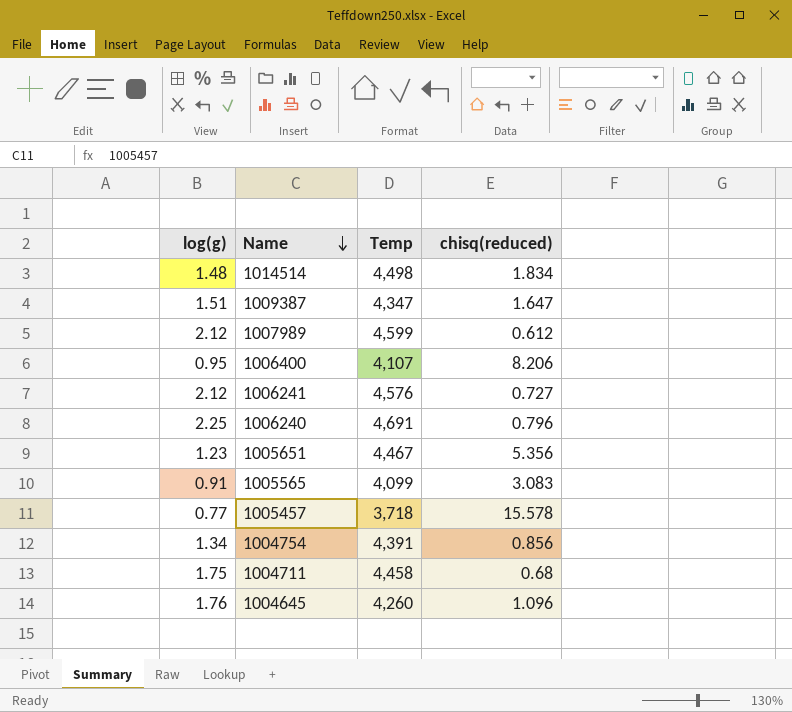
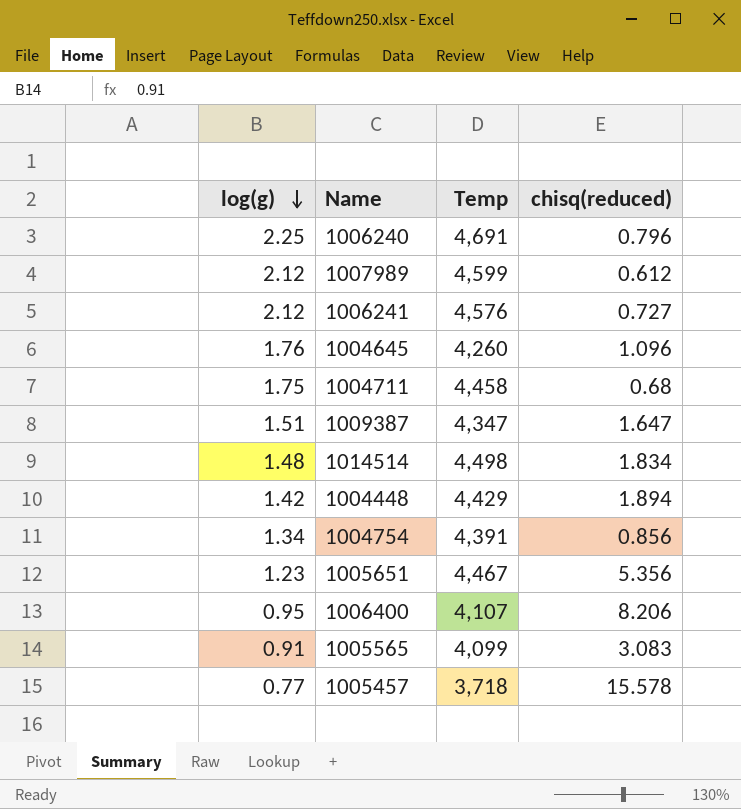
row order: Name descending -> log(g) descending
row 1004448: none -> 1.42 | 4,429 | 1.894

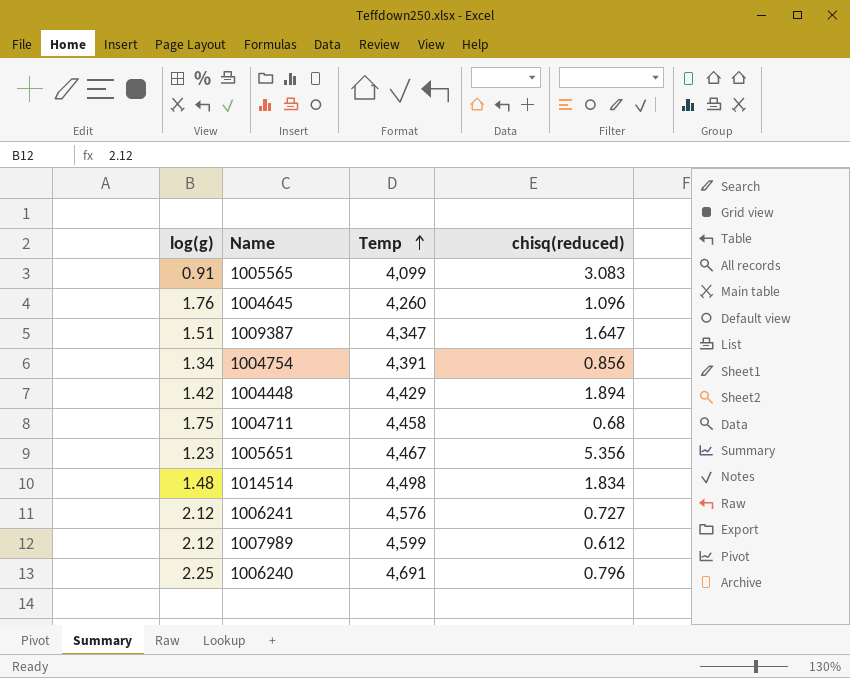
row order: log(g) descending -> Temp ascending
row 1006400: 0.95 | 4,107 | 8.206 -> none
row 1005457: 0.77 | 3,718 | 15.578 -> none

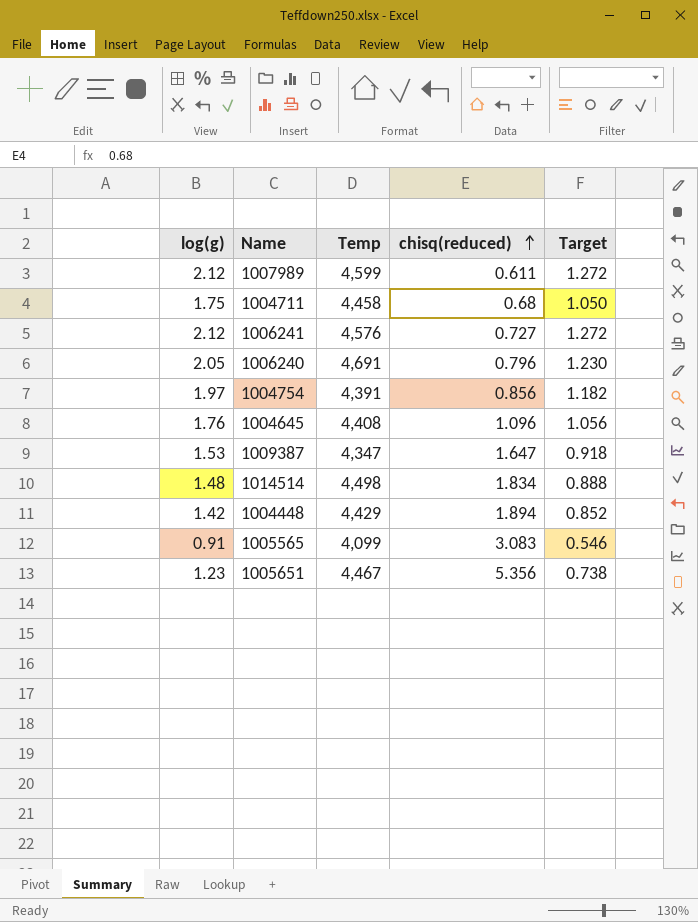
row order: Temp ascending -> chisq(reduced) ascending
column Target | formula: none -> [log(g)] * 0.6
1007989 | chisq(reduced): 0.612 -> 0.611
1006240 | log(g): 2.25 -> 2.05
1004754 | log(g): 1.34 -> 1.97
1004645 | Temp: 4,260 -> 4,408
1009387 | log(g): 1.51 -> 1.53

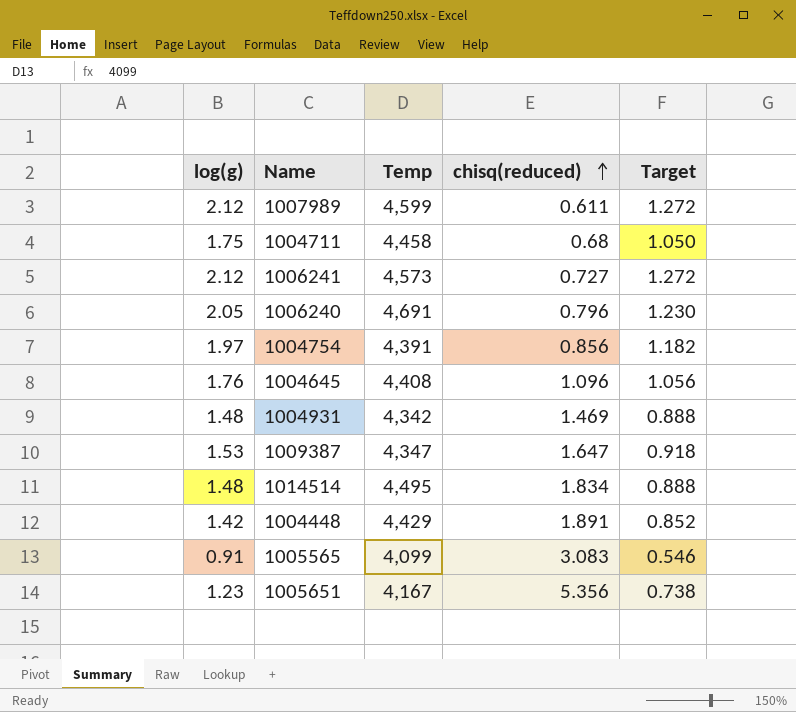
1006241 | Temp: 4,576 -> 4,573
row 1004931: none -> 1.48 | 4,342 | 1.469 | 0.888
1014514 | Temp: 4,498 -> 4,495
1004448 | chisq(reduced): 1.894 -> 1.891
1005651 | Temp: 4,467 -> 4,167

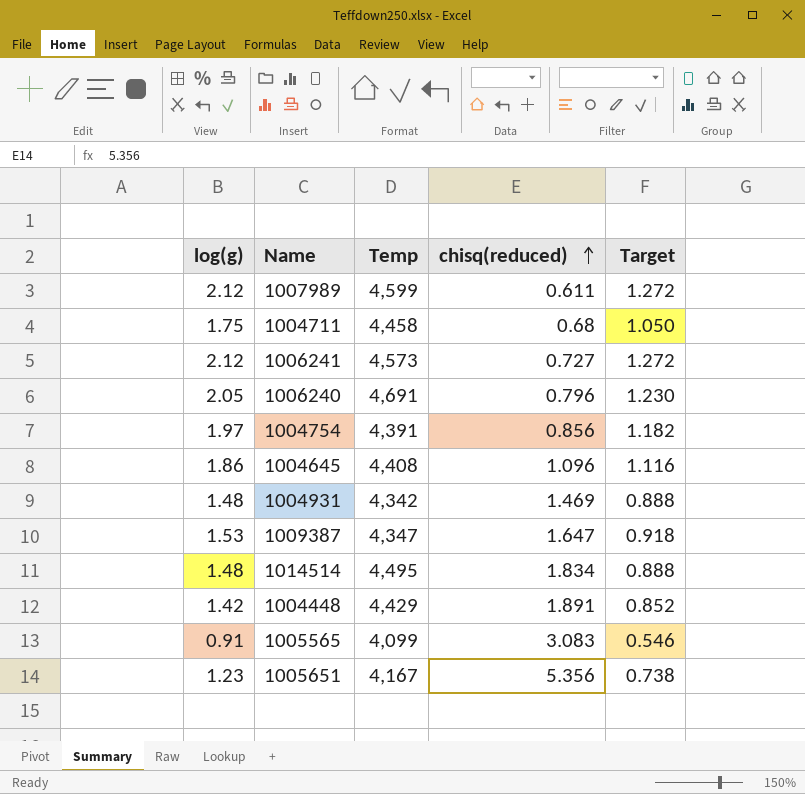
1004645 | log(g): 1.76 -> 1.86
1004645 | Target: 1.056 -> 1.116

